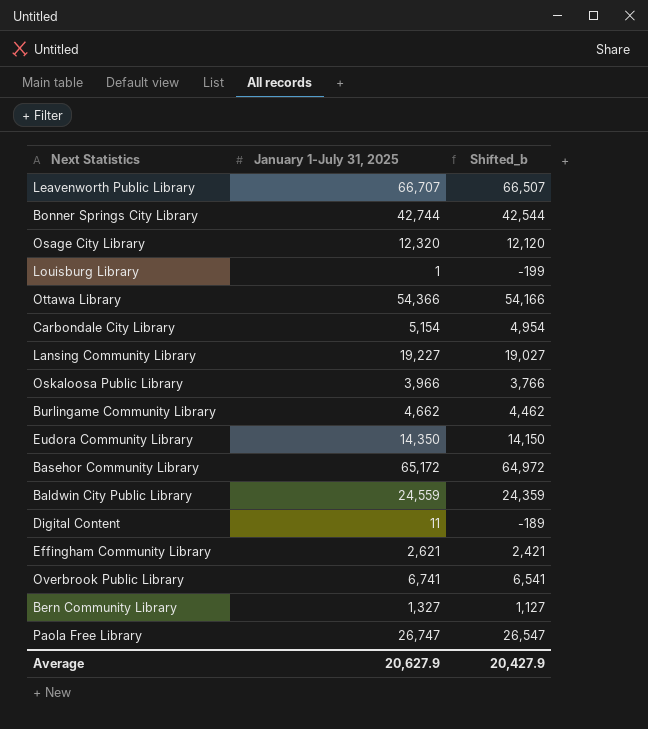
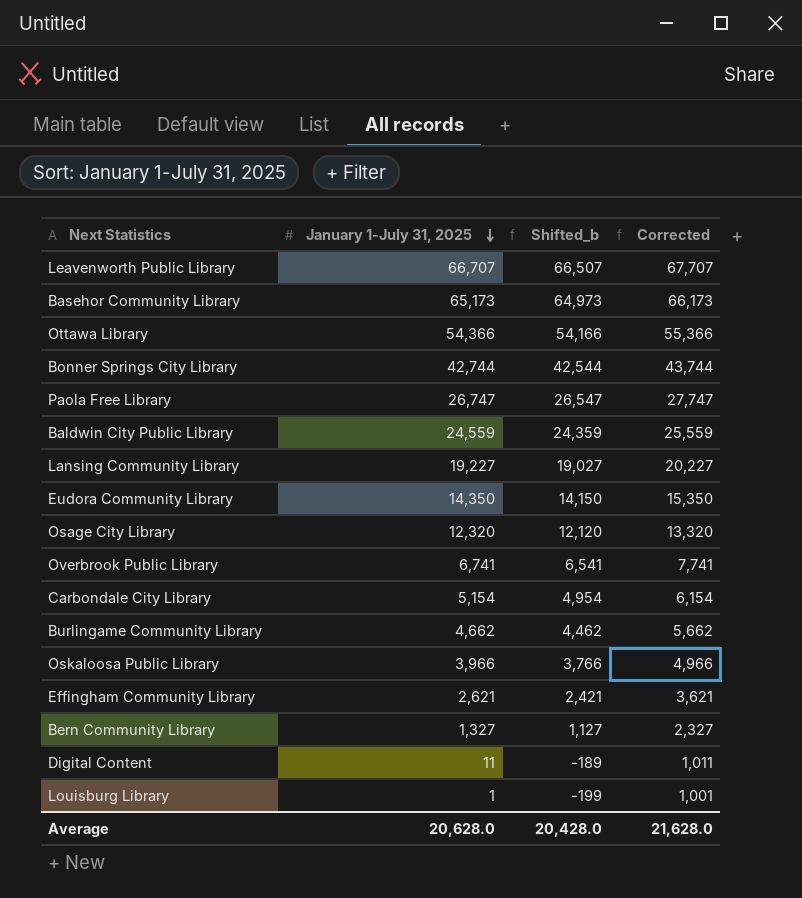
row order: none -> January 1-July 31, 2025 descending
column Corrected | formula: none -> [January 1-July 31, 2025] + 1000
Basehor Community Library | January 1-July 31, 2025: 65,172 -> 65,173
Basehor Community Library | Shifted_b: 64,972 -> 64,973
Average | January 1-July 31, 2025: 20,627.9 -> 20,628.0
Average | Shifted_b: 20,427.9 -> 20,428.0

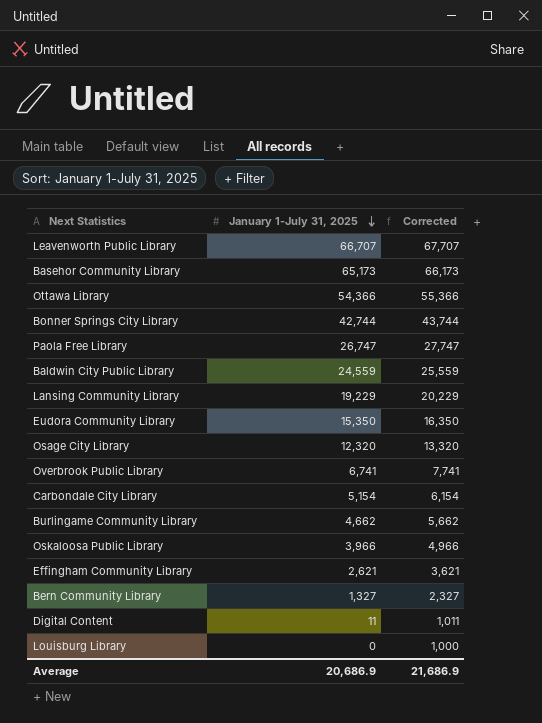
column Shifted_b | formula: [January 1-July 31, 2025] - 200 -> none
Lansing Community Library | January 1-July 31, 2025: 19,227 -> 19,229
Lansing Community Library | Corrected: 20,227 -> 20,229
Eudora Community Library | January 1-July 31, 2025: 14,350 -> 15,350
Eudora Community Library | Corrected: 15,350 -> 16,350
Louisburg Library | January 1-July 31, 2025: 1 -> 0
Louisburg Library | Corrected: 1,001 -> 1,000
Average | January 1-July 31, 2025: 20,628.0 -> 20,686.9
Average | Corrected: 21,628.0 -> 21,686.9

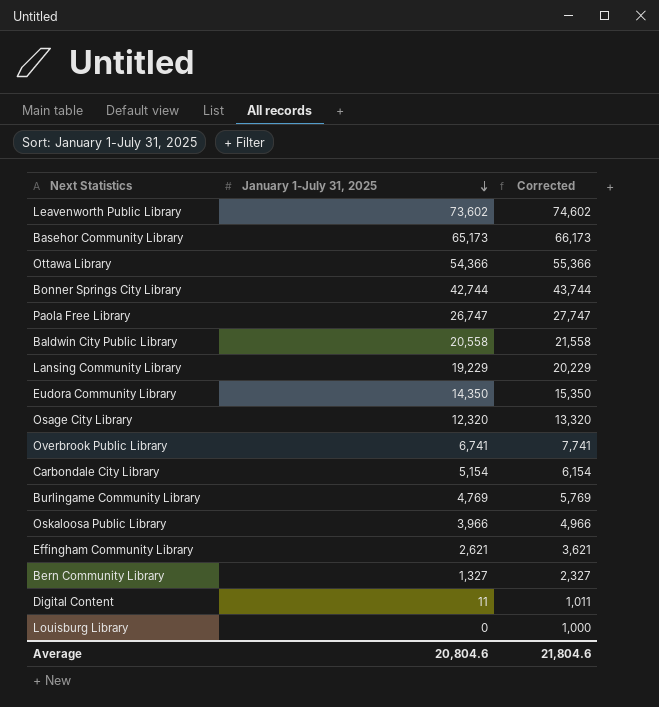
Leavenworth Public Library | January 1-July 31, 2025: 66,707 -> 73,602
Leavenworth Public Library | Corrected: 67,707 -> 74,602
Baldwin City Public Library | January 1-July 31, 2025: 24,559 -> 20,558
Baldwin City Public Library | Corrected: 25,559 -> 21,558
Eudora Community Library | January 1-July 31, 2025: 15,350 -> 14,350
Eudora Community Library | Corrected: 16,350 -> 15,350
Burlingame Community Library | January 1-July 31, 2025: 4,662 -> 4,769
Burlingame Community Library | Corrected: 5,662 -> 5,769
Average | January 1-July 31, 2025: 20,686.9 -> 20,804.6
Average | Corrected: 21,686.9 -> 21,804.6

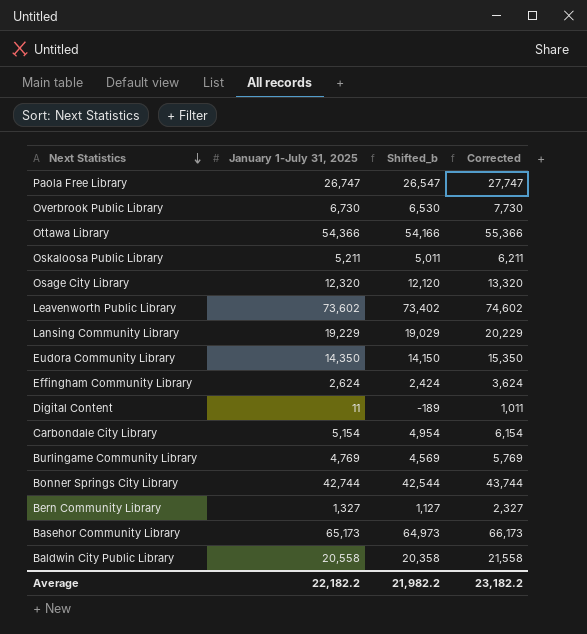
row order: January 1-July 31, 2025 descending -> Next Statistics descending
column Shifted_b | formula: none -> [January 1-July 31, 2025] - 200
row Louisburg Library: 0 | 1,000 -> none
Overbrook Public Library | January 1-July 31, 2025: 6,741 -> 6,730
Overbrook Public Library | Corrected: 7,741 -> 7,730
Oskaloosa Public Library | January 1-July 31, 2025: 3,966 -> 5,211
Oskaloosa Public Library | Corrected: 4,966 -> 6,211
Effingham Community Library | January 1-July 31, 2025: 2,621 -> 2,624
Effingham Community Library | Corrected: 3,621 -> 3,624
Average | January 1-July 31, 2025: 20,804.6 -> 22,182.2
Average | Corrected: 21,804.6 -> 23,182.2

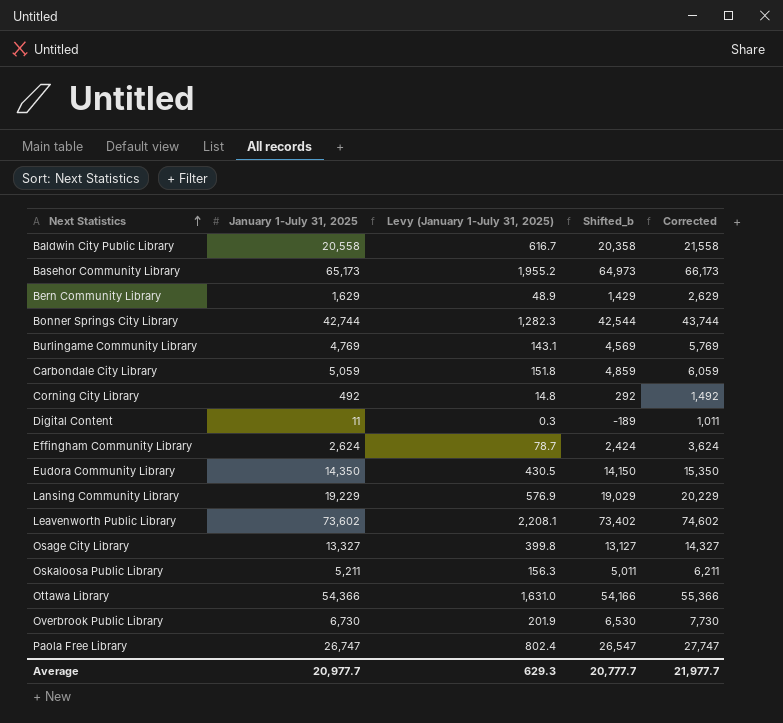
row order: Next Statistics descending -> Next Statistics ascending
column Levy (January 1-July 31, 2025) | formula: none -> [January 1-July 31, 2025] * 0.03
Bern Community Library | January 1-July 31, 2025: 1,327 -> 1,629
Bern Community Library | Shifted_b: 1,127 -> 1,429
Bern Community Library | Corrected: 2,327 -> 2,629
Carbondale City Library | January 1-July 31, 2025: 5,154 -> 5,059
Carbondale City Library | Shifted_b: 4,954 -> 4,859
Carbondale City Library | Corrected: 6,154 -> 6,059
row Corning City Library: none -> 492 | 14.8 | 292 | 1,492
Osage City Library | January 1-July 31, 2025: 12,320 -> 13,327
Osage City Library | Shifted_b: 12,120 -> 13,127
Osage City Library | Corrected: 13,320 -> 14,327
Average | January 1-July 31, 2025: 22,182.2 -> 20,977.7
Average | Shifted_b: 21,982.2 -> 20,777.7
Average | Corrected: 23,182.2 -> 21,977.7

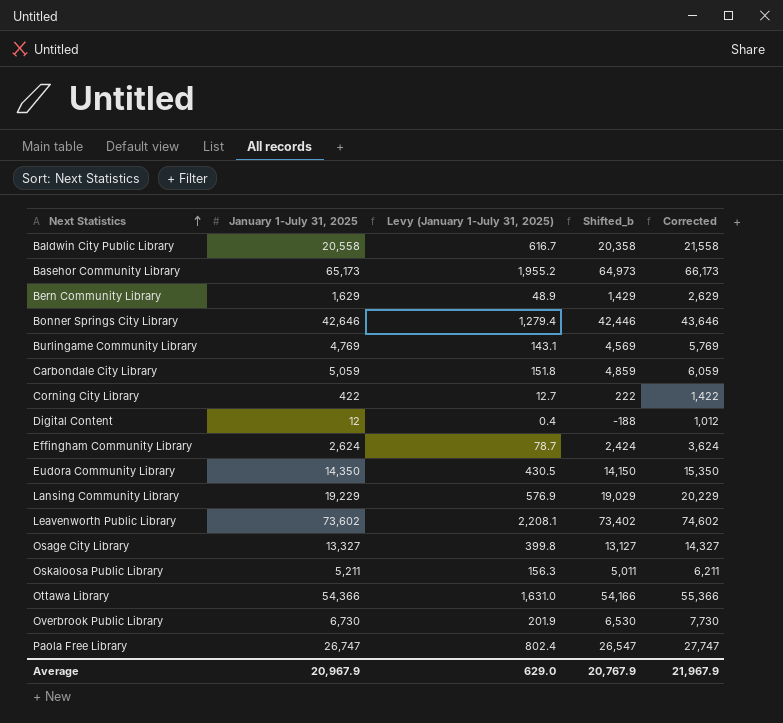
Bonner Springs City Library | January 1-July 31, 2025: 42,744 -> 42,646
Bonner Springs City Library | Levy (January 1-July 31, 2025): 1,282.3 -> 1,279.4
Bonner Springs City Library | Shifted_b: 42,544 -> 42,446
Bonner Springs City Library | Corrected: 43,744 -> 43,646
Corning City Library | January 1-July 31, 2025: 492 -> 422
Corning City Library | Levy (January 1-July 31, 2025): 14.8 -> 12.7
Corning City Library | Shifted_b: 292 -> 222
Corning City Library | Corrected: 1,492 -> 1,422
Digital Content | January 1-July 31, 2025: 11 -> 12
Digital Content | Levy (January 1-July 31, 2025): 0.3 -> 0.4
Digital Content | Shifted_b: -189 -> -188
Digital Content | Corrected: 1,011 -> 1,012
Average | January 1-July 31, 2025: 20,977.7 -> 20,967.9
Average | Levy (January 1-July 31, 2025): 629.3 -> 629.0
Average | Shifted_b: 20,777.7 -> 20,767.9
Average | Corrected: 21,977.7 -> 21,967.9

